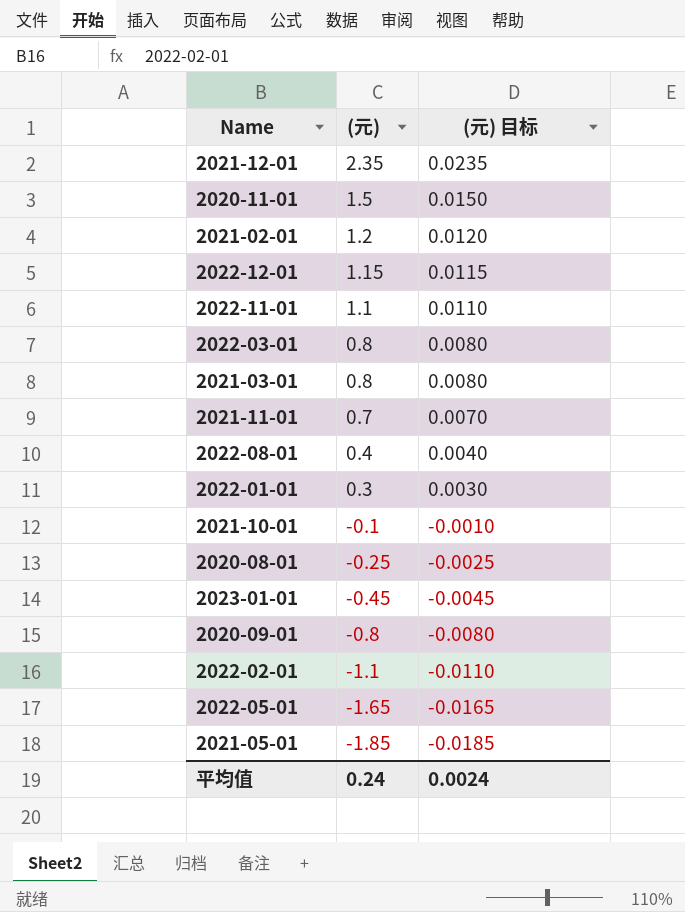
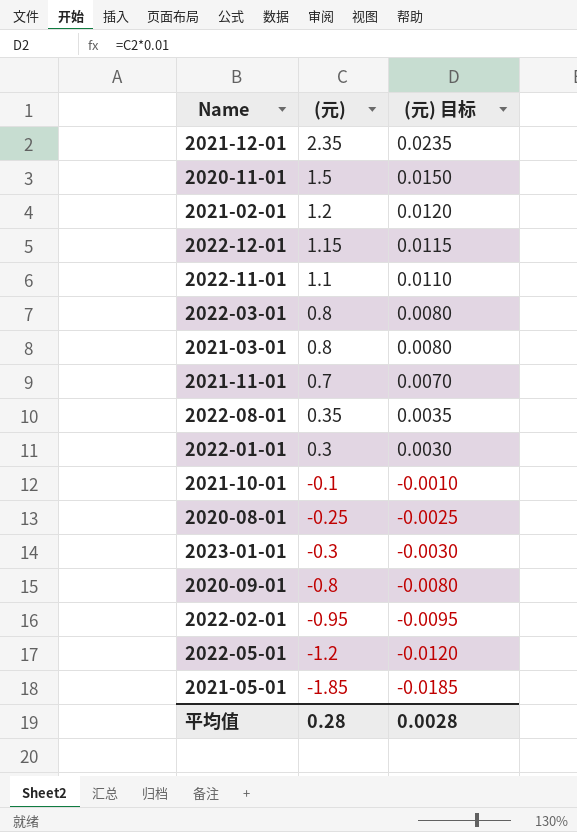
2022-08-01 | (元): 0.4 -> 0.35
2022-08-01 | (元) 目标: 0.0040 -> 0.0035
2023-01-01 | (元): -0.45 -> -0.3
2023-01-01 | (元) 目标: -0.0045 -> -0.0030
2022-02-01 | (元): -1.1 -> -0.95
2022-02-01 | (元) 目标: -0.0110 -> -0.0095
2022-05-01 | (元): -1.65 -> -1.2
2022-05-01 | (元) 目标: -0.0165 -> -0.0120
平均值 | (元): 0.24 -> 0.28
平均值 | (元) 目标: 0.0024 -> 0.0028

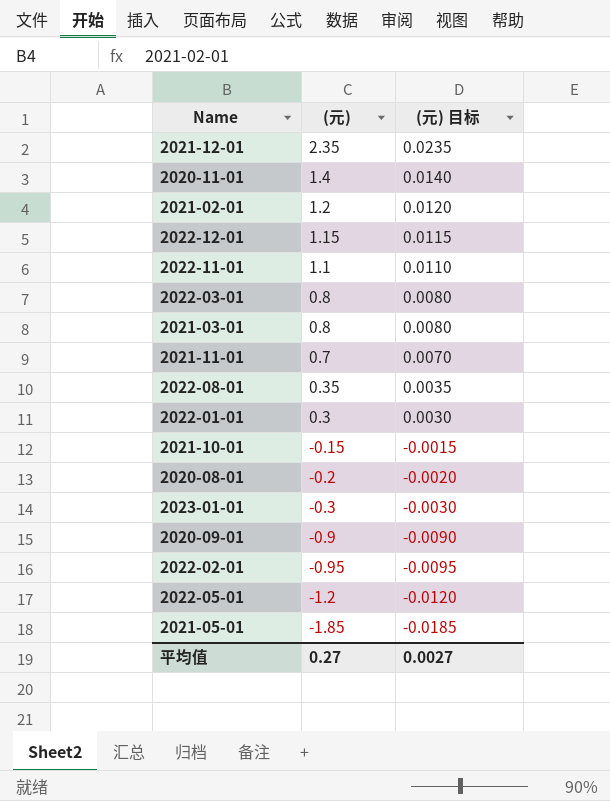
2020-11-01 | (元): 1.5 -> 1.4
2020-11-01 | (元) 目标: 0.0150 -> 0.0140
2021-10-01 | (元): -0.1 -> -0.15
2021-10-01 | (元) 目标: -0.0010 -> -0.0015
2020-08-01 | (元): -0.25 -> -0.2
2020-08-01 | (元) 目标: -0.0025 -> -0.0020
2020-09-01 | (元): -0.8 -> -0.9
2020-09-01 | (元) 目标: -0.0080 -> -0.0090
平均值 | (元): 0.28 -> 0.27
平均值 | (元) 目标: 0.0028 -> 0.0027

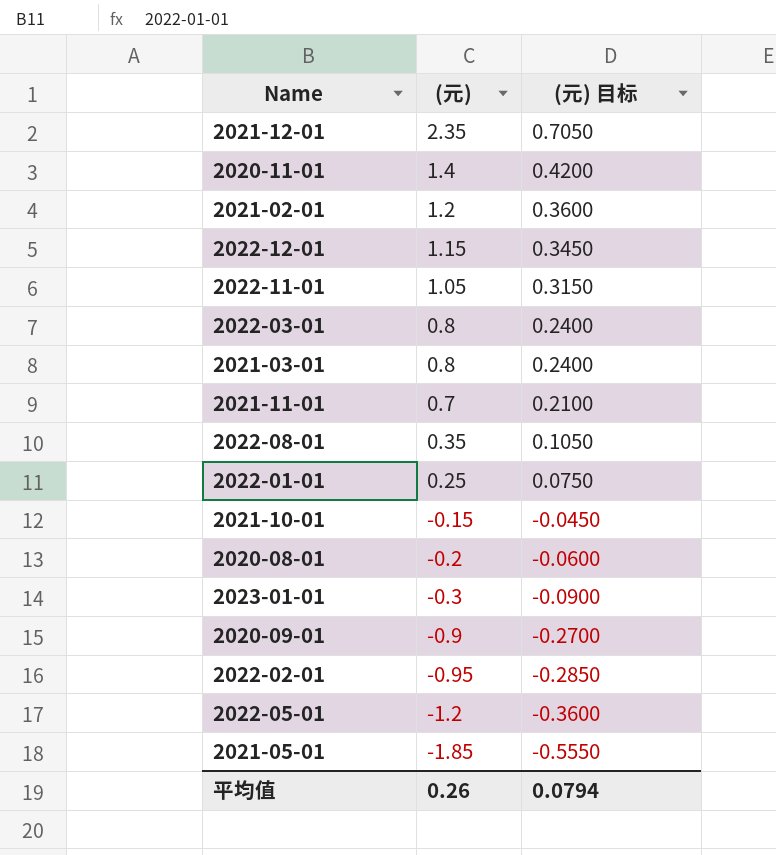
column (元) 目标 | formula: [(元)] * 0.01 -> [(元)] * 0.3
2022-11-01 | (元): 1.1 -> 1.05
2022-01-01 | (元): 0.3 -> 0.25
平均值 | (元): 0.27 -> 0.26
平均值 | (元) 目标: 0.0027 -> 0.0794

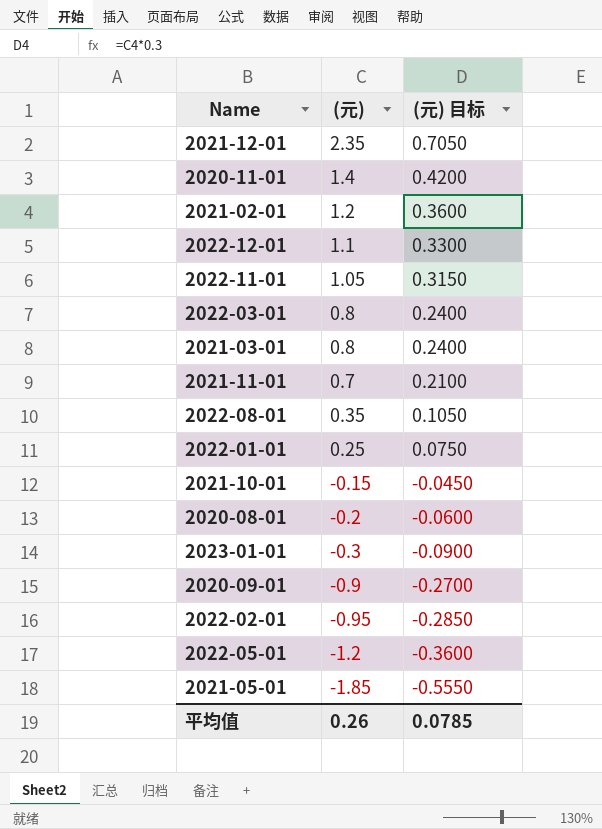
2022-12-01 | (元): 1.15 -> 1.1
2022-12-01 | (元) 目标: 0.3450 -> 0.3300
平均值 | (元) 目标: 0.0794 -> 0.0785

